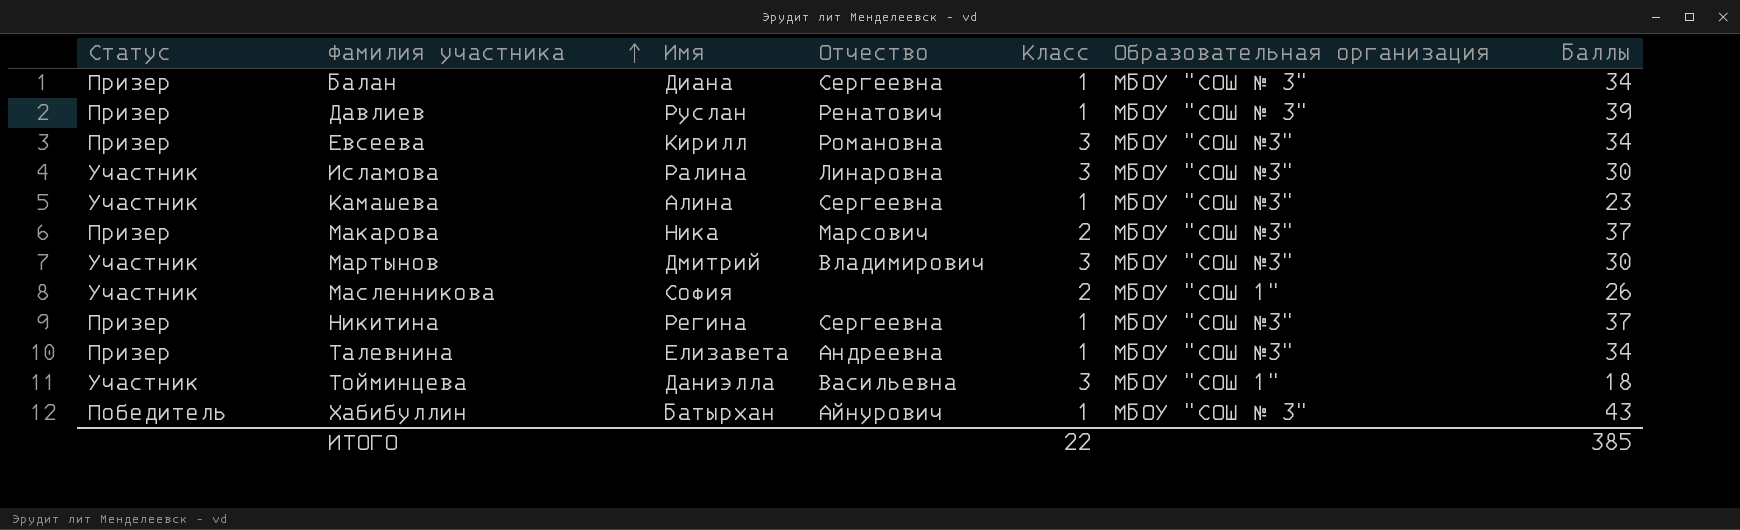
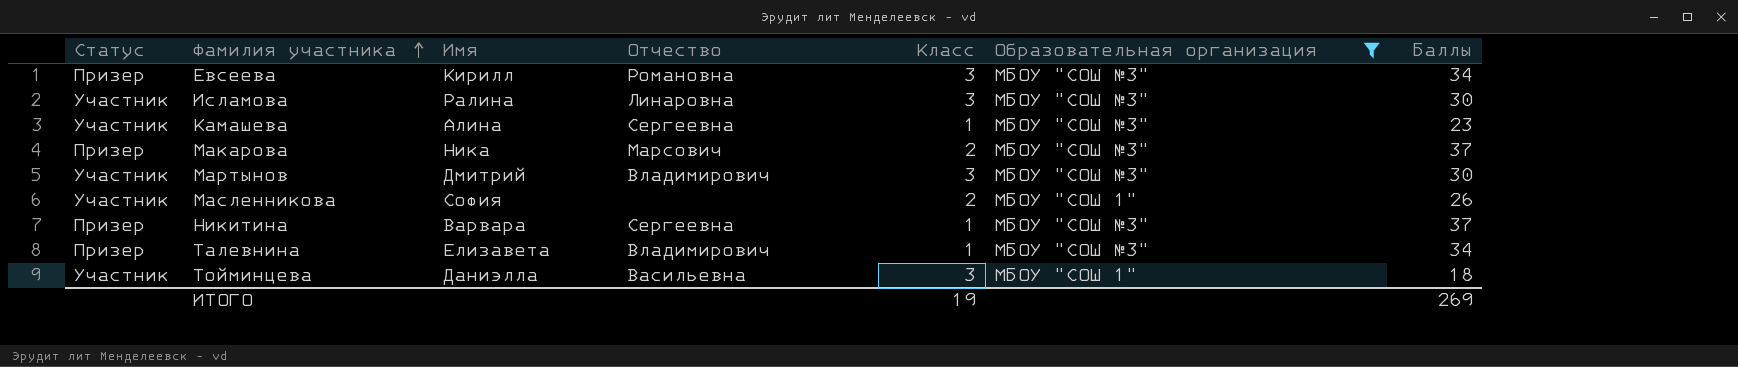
filter: none -> Образовательная организация != МБОУ "СОШ № 3"
Никитина | Имя: Регина -> Варвара
Талевнина | Отчество: Андреевна -> Владимирович
ИТОГО | Класс: 22 -> 19
ИТОГО | Баллы: 385 -> 269

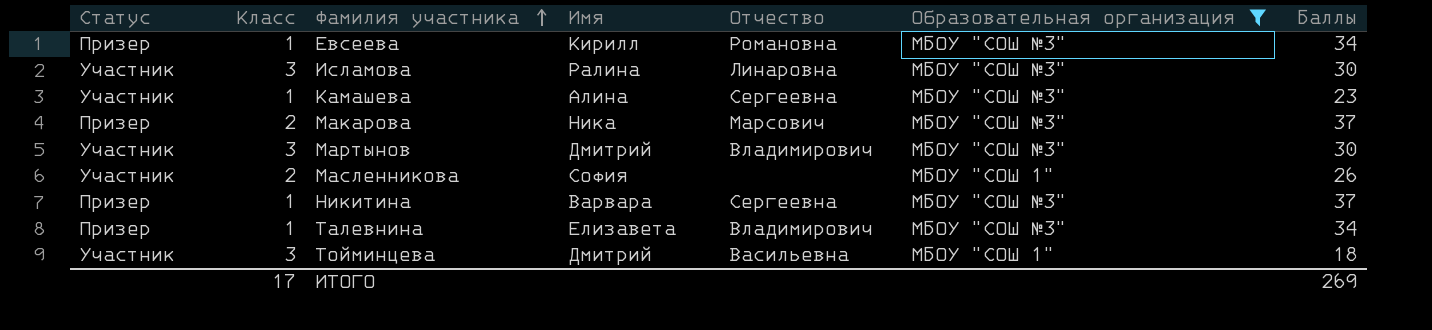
column Класс | position: 5 -> 2
Евсеева | Класс: 3 -> 1
Тойминцева | Имя: Даниэлла -> Дмитрий
ИТОГО | Класс: 19 -> 17

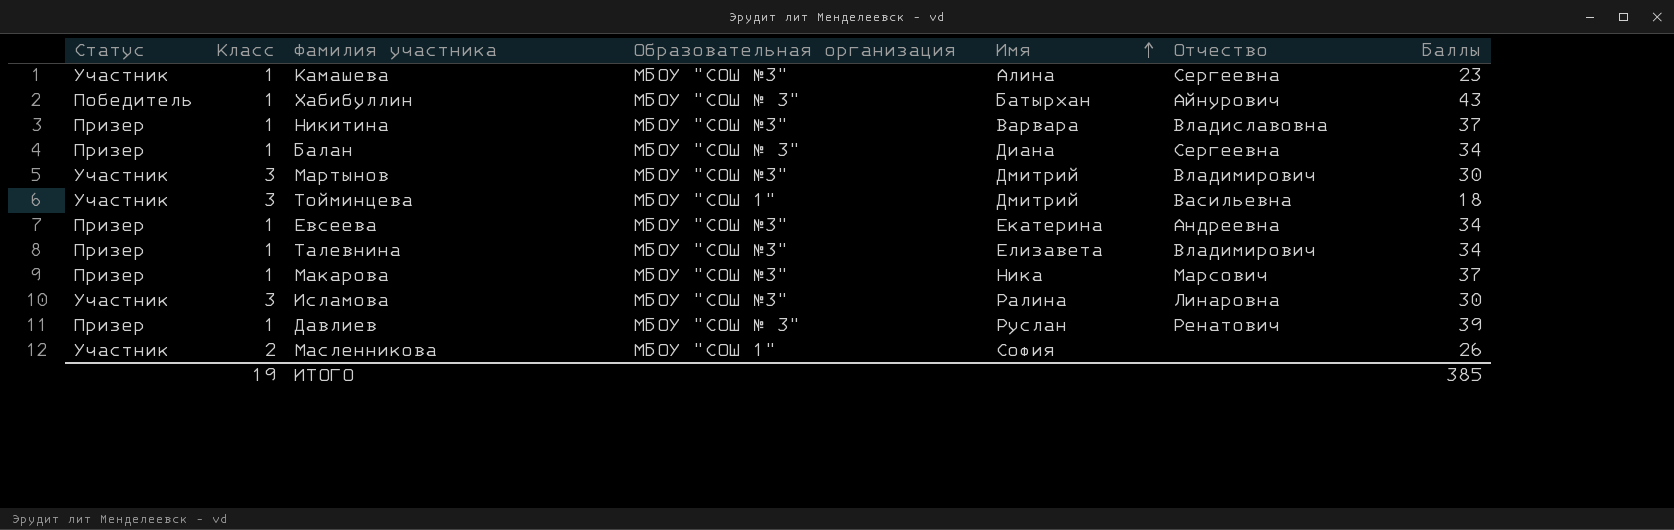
filter: Образовательная организация != МБОУ "СОШ № 3" -> none
row order: Фамилия участника ascending -> Имя ascending
column Образовательная организация | position: 6 -> 4
Никитина | Отчество: Сергеевна -> Владиславовна
Евсеева | Имя: Кирилл -> Екатерина
Евсеева | Отчество: Романовна -> Андреевна
Макарова | Класс: 2 -> 1
ИТОГО | Класс: 17 -> 19
ИТОГО | Баллы: 269 -> 385

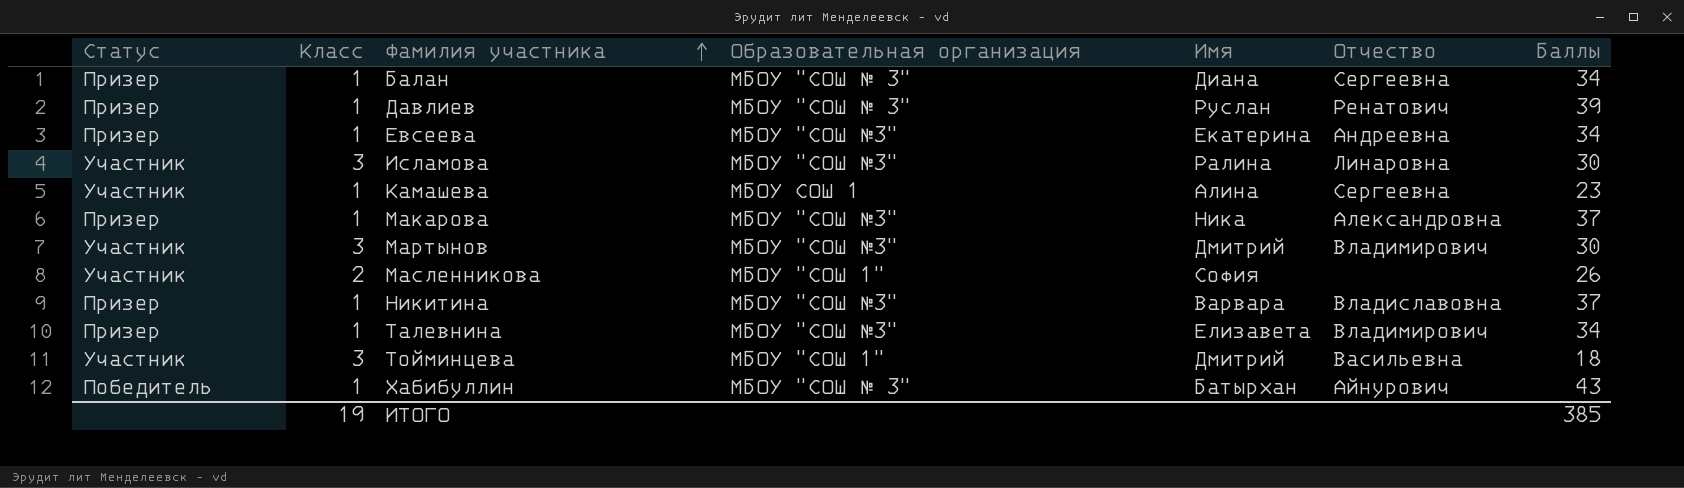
row order: Имя ascending -> Фамилия участника ascending
Камашева | Образовательная организация: МБОУ "СОШ №3" -> МБОУ СОШ 1
Макарова | Отчество: Марсович -> Александровна

